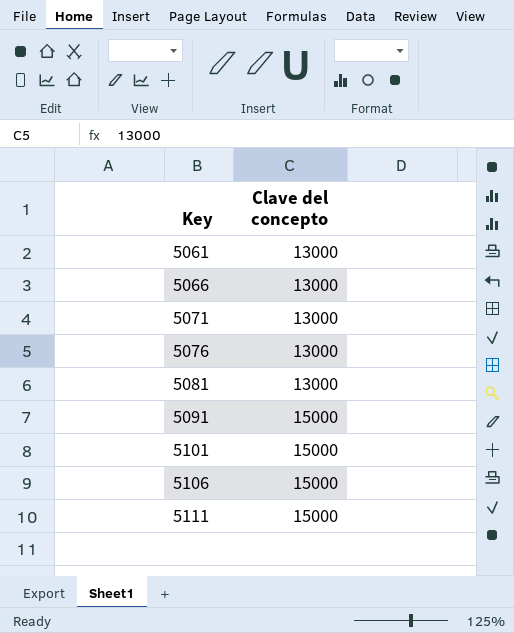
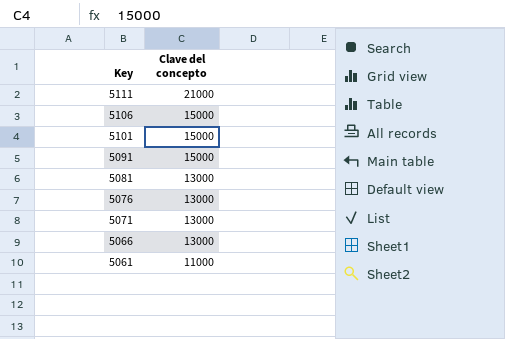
row order: Key ascending -> Key descending
5111 | Clave del concepto: 15000 -> 21000
5061 | Clave del concepto: 13000 -> 11000

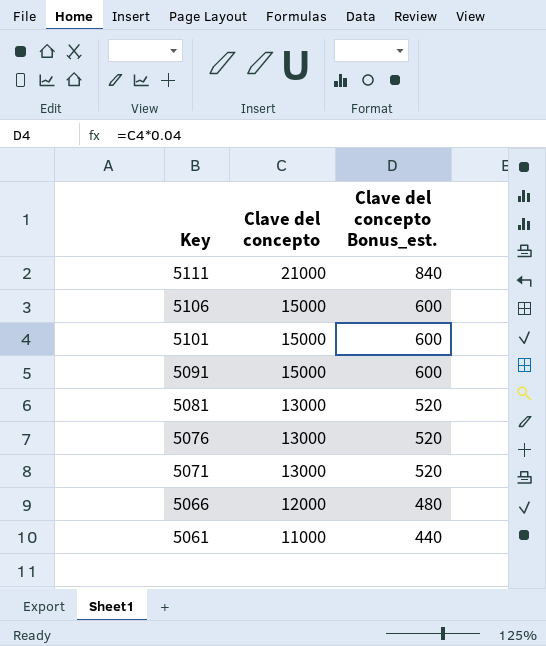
column Clave del concepto Bonus_est. | formula: none -> [Clave del concepto] * 0.04
5066 | Clave del concepto: 13000 -> 12000

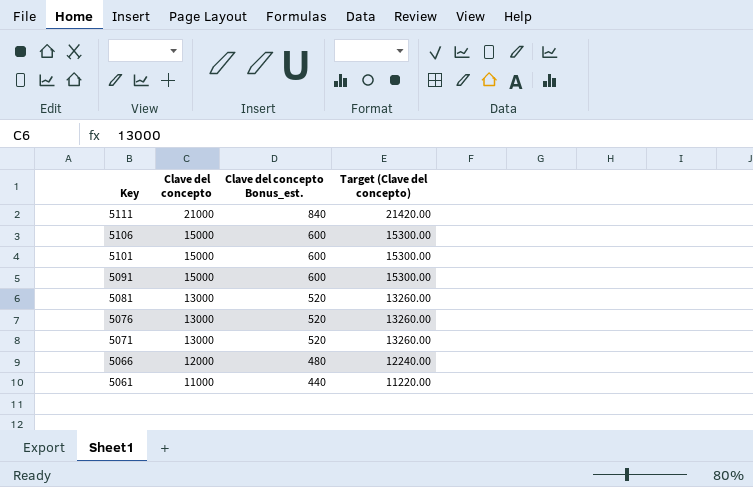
column Target (Clave del concepto) | formula: none -> [Clave del concepto] * 1.02

